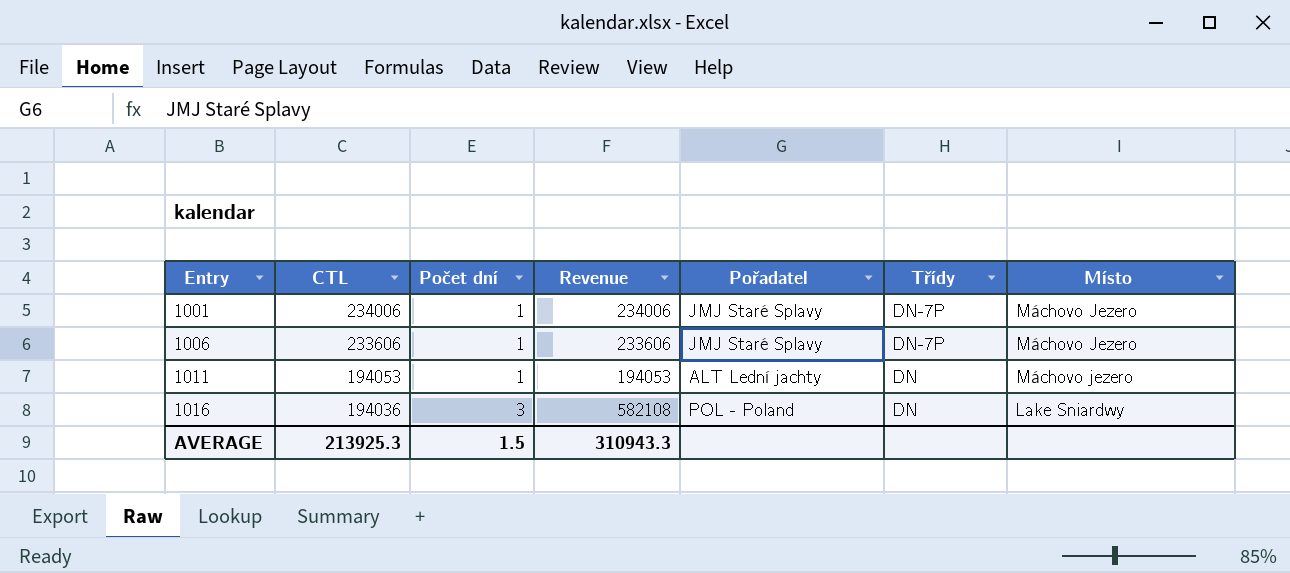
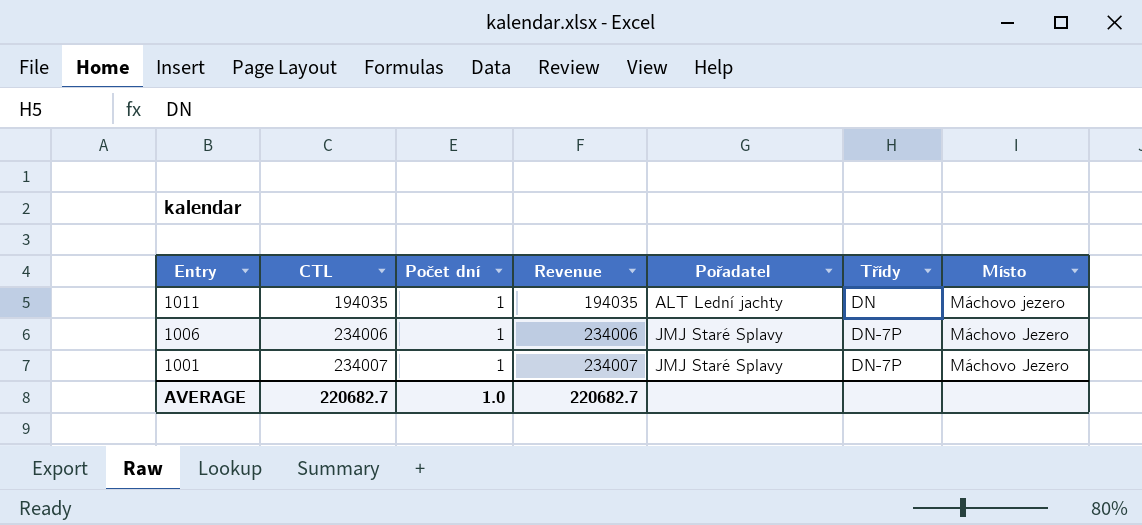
row order: Entry ascending -> Entry descending
row 1016: 194036 | 3 | 582108 | POL - Poland | DN | Lake Sniardwy -> none
1011 | CTL: 194053 -> 194035
1011 | Revenue: 194053 -> 194035
1006 | CTL: 233606 -> 234006
1006 | Revenue: 233606 -> 234006
1001 | CTL: 234006 -> 234007
1001 | Revenue: 234006 -> 234007
AVERAGE | CTL: 213925.3 -> 220682.7
AVERAGE | Počet dní: 1.5 -> 1.0
AVERAGE | Revenue: 310943.3 -> 220682.7

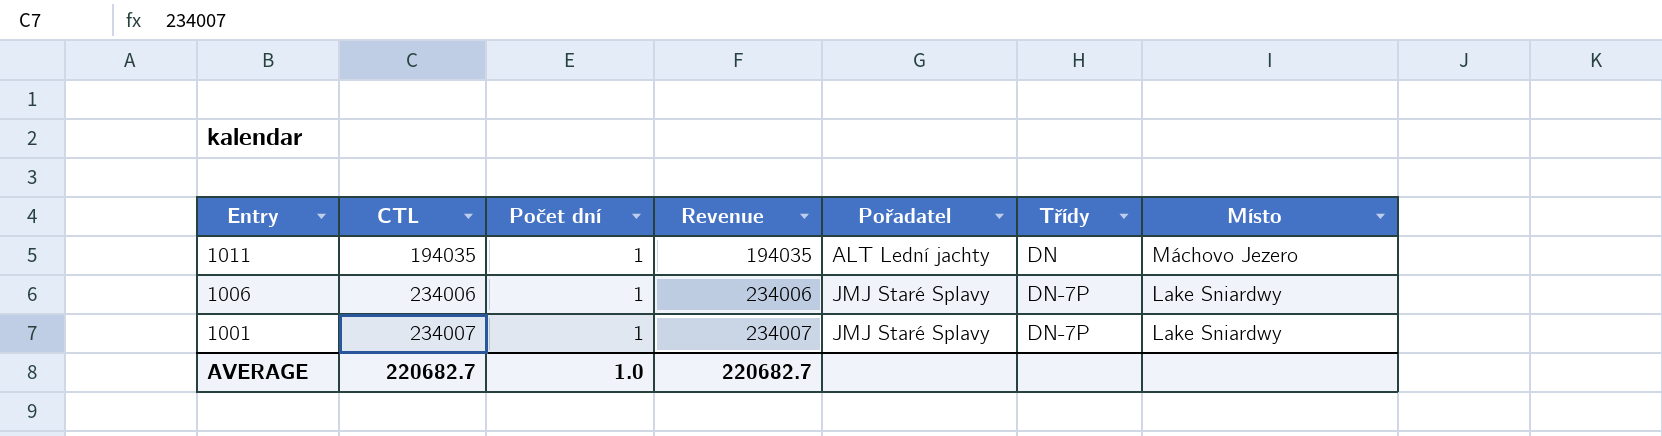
1011 | Místo: Máchovo jezero -> Máchovo Jezero
1006 | Místo: Máchovo Jezero -> Lake Sniardwy
1001 | Místo: Máchovo Jezero -> Lake Sniardwy

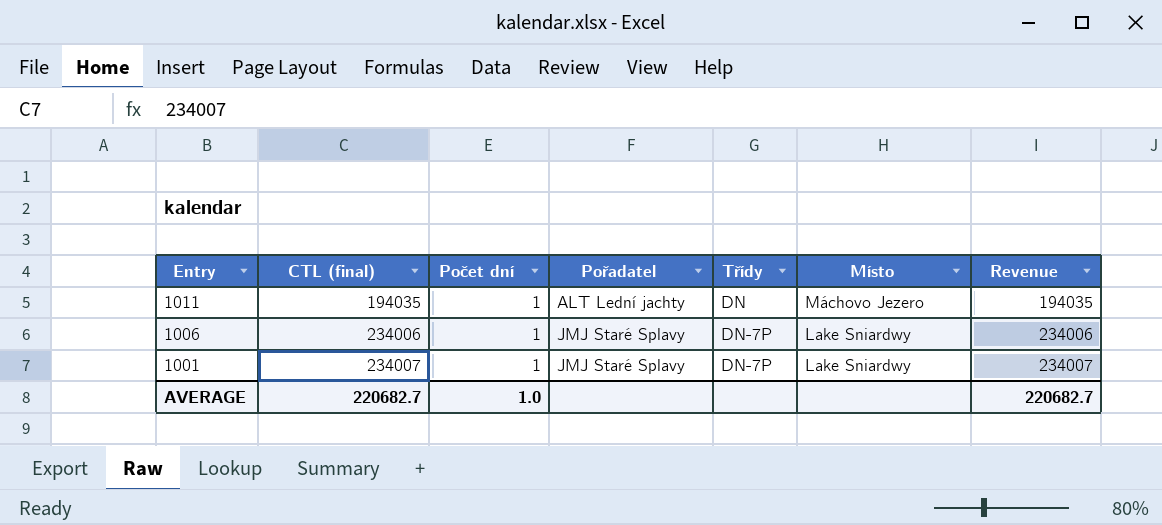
column name: CTL -> CTL (final)
column Revenue | position: 4 -> 7

